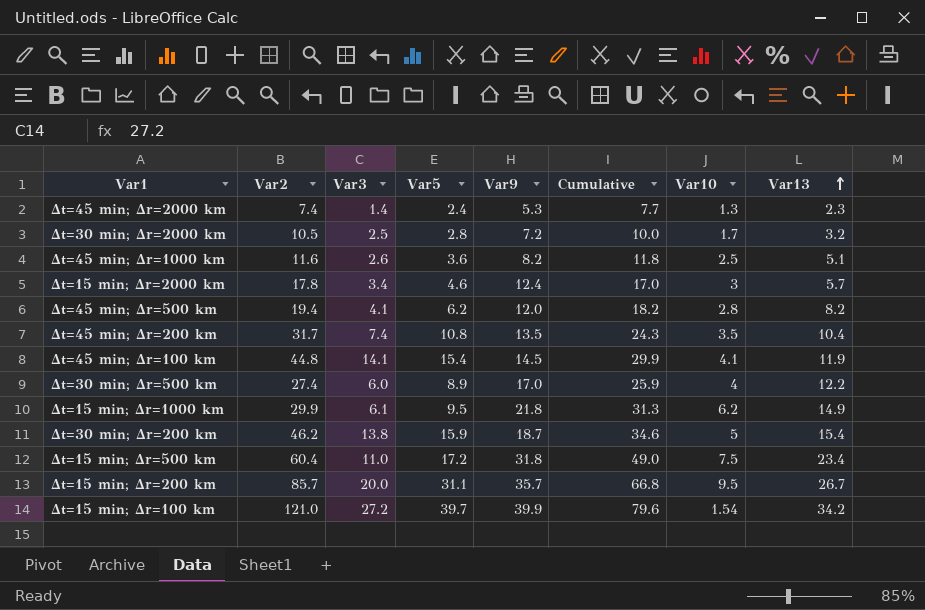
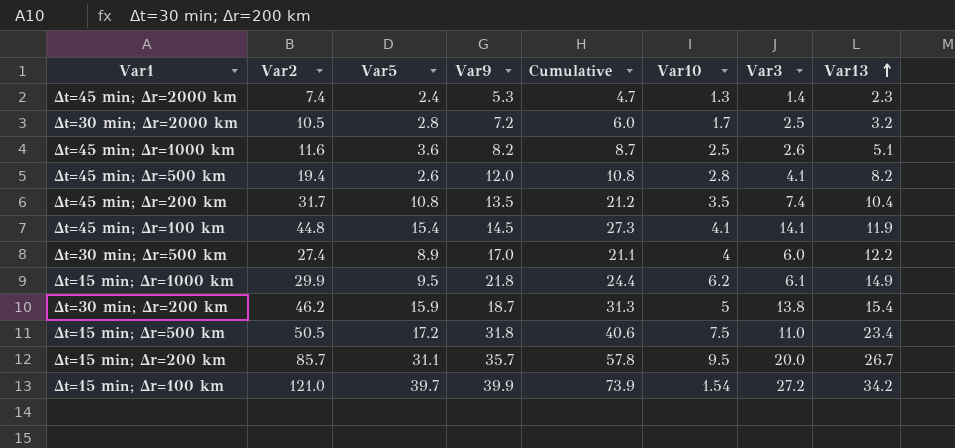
column Cumulative | formula: [Var5] + [Var9] -> [Var5] + [Var13]
column Var3 | position: 3 -> 7
row Δt=15 min; Δr=2000 km: 17.8 | 3.4 | 4.6 | 12.4 | 17.0 | 3 | 5.7 -> none
Δt=45 min; Δr=500 km | Var5: 6.2 -> 2.6
Δt=15 min; Δr=500 km | Var2: 60.4 -> 50.5

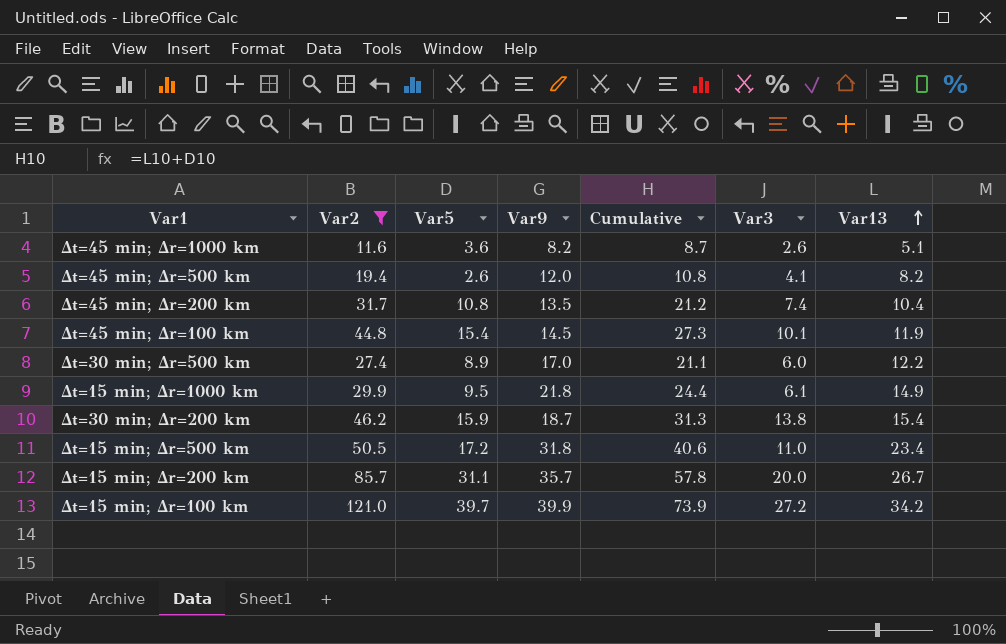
filter: none -> Var2 >= 11.6
column Var10 | position: 6 -> none
Δt=45 min; Δr=100 km | Var3: 14.1 -> 10.1

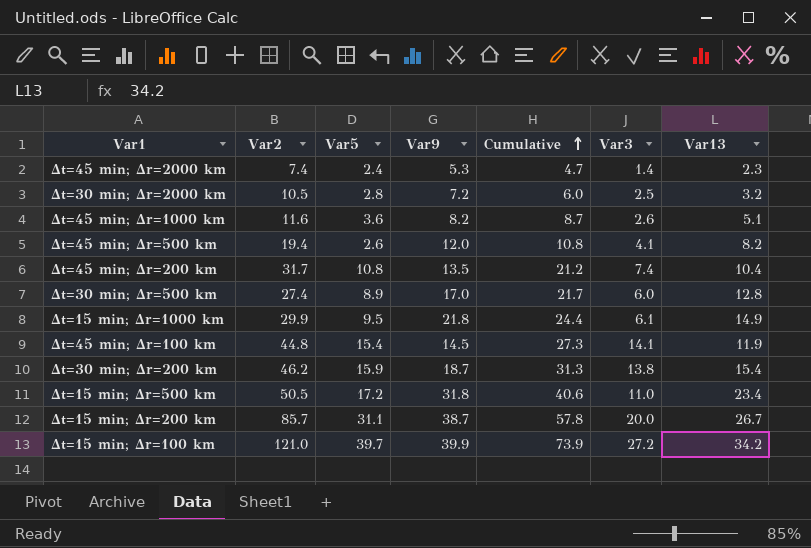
filter: Var2 >= 11.6 -> none
row order: Var13 ascending -> Cumulative ascending
Δt=30 min; Δr=500 km | Cumulative: 21.1 -> 21.7
Δt=30 min; Δr=500 km | Var13: 12.2 -> 12.8
Δt=45 min; Δr=100 km | Var3: 10.1 -> 14.1
Δt=15 min; Δr=200 km | Var9: 35.7 -> 38.7

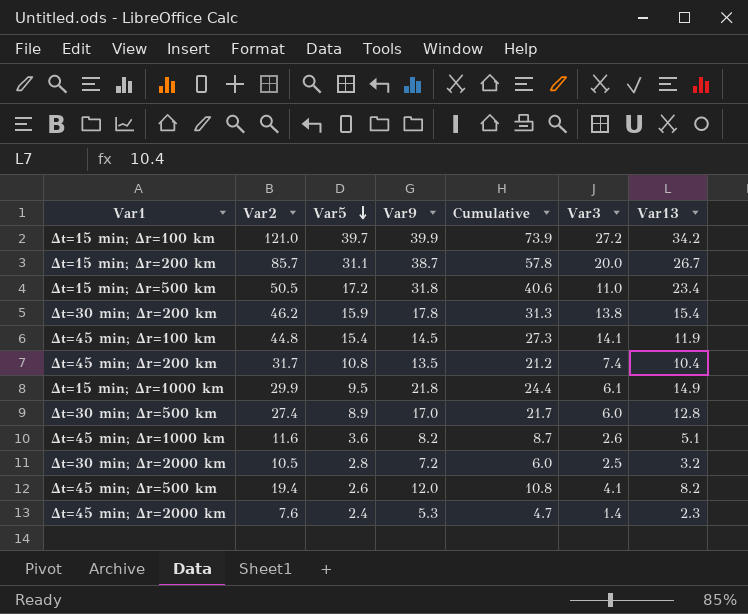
row order: Cumulative ascending -> Var5 descending
Δt=30 min; Δr=200 km | Var9: 18.7 -> 17.8
Δt=45 min; Δr=2000 km | Var2: 7.4 -> 7.6

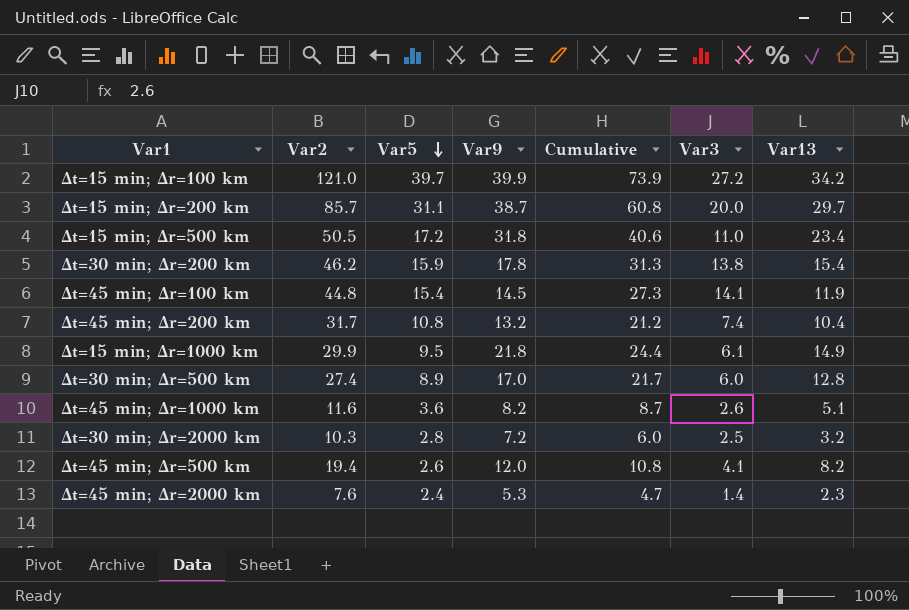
Δt=15 min; Δr=200 km | Cumulative: 57.8 -> 60.8
Δt=15 min; Δr=200 km | Var13: 26.7 -> 29.7
Δt=45 min; Δr=200 km | Var9: 13.5 -> 13.2
Δt=30 min; Δr=2000 km | Var2: 10.5 -> 10.3

